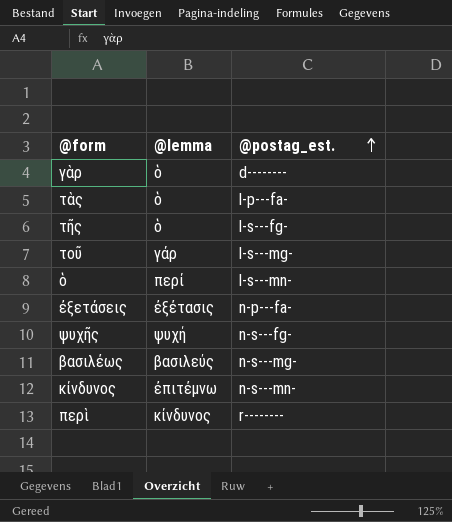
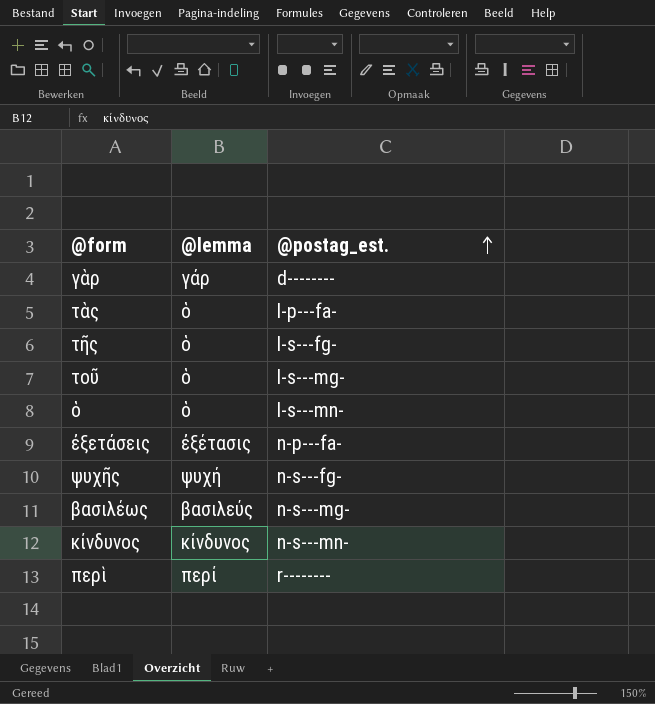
γὰρ | @lemma: ὁ -> γάρ
τοῦ | @lemma: γάρ -> ὁ
ὁ | @lemma: περί -> ὁ
κίνδυνος | @lemma: ἐπιτέμνω -> κίνδυνος
περὶ | @lemma: κίνδυνος -> περί

